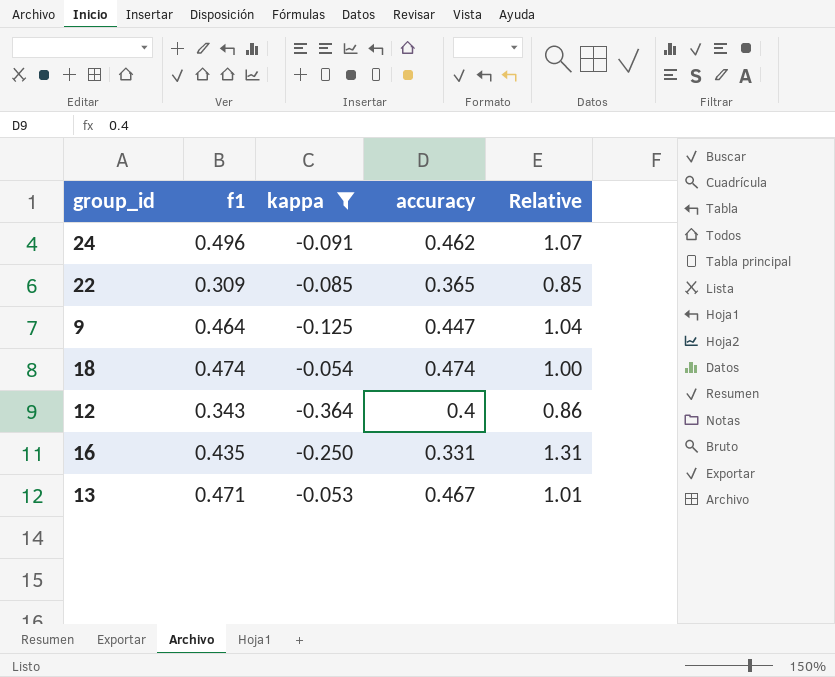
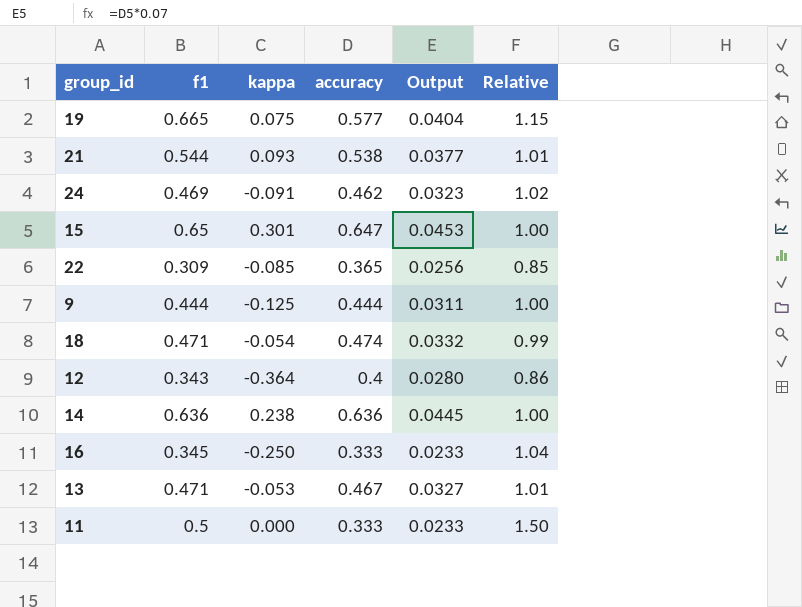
filter: kappa <= -0.053 -> none
column Output | formula: none -> [accuracy] * 0.07
24 | f1: 0.496 -> 0.469
24 | Relative: 1.07 -> 1.02
9 | f1: 0.464 -> 0.444
9 | accuracy: 0.447 -> 0.444
9 | Relative: 1.04 -> 1.00
18 | f1: 0.474 -> 0.471
18 | Relative: 1.00 -> 0.99
16 | f1: 0.435 -> 0.345
16 | accuracy: 0.331 -> 0.333
16 | Relative: 1.31 -> 1.04

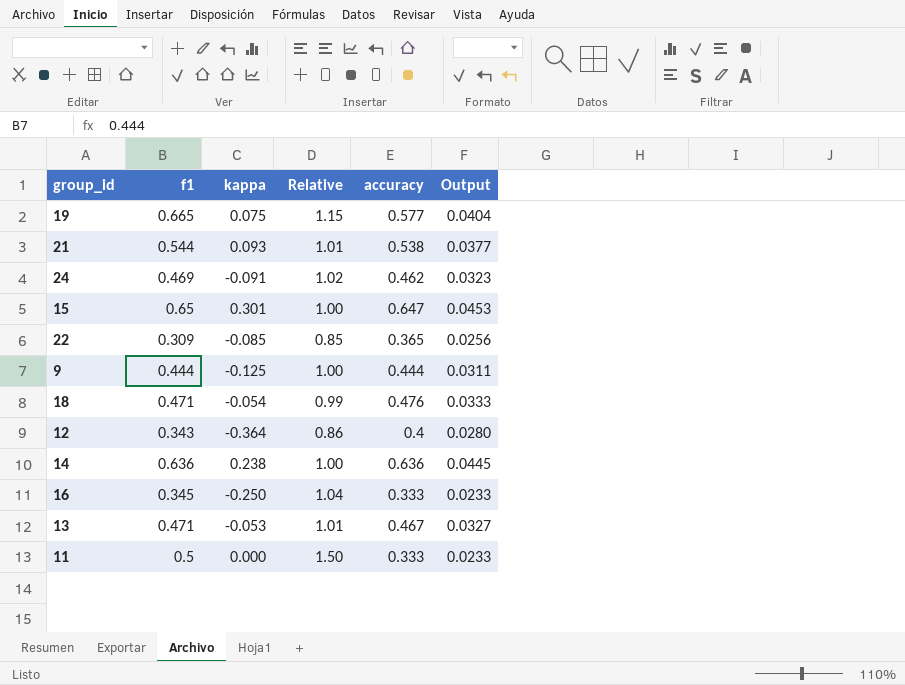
column Relative | position: 6 -> 4
18 | accuracy: 0.474 -> 0.476
18 | Output: 0.0332 -> 0.0333

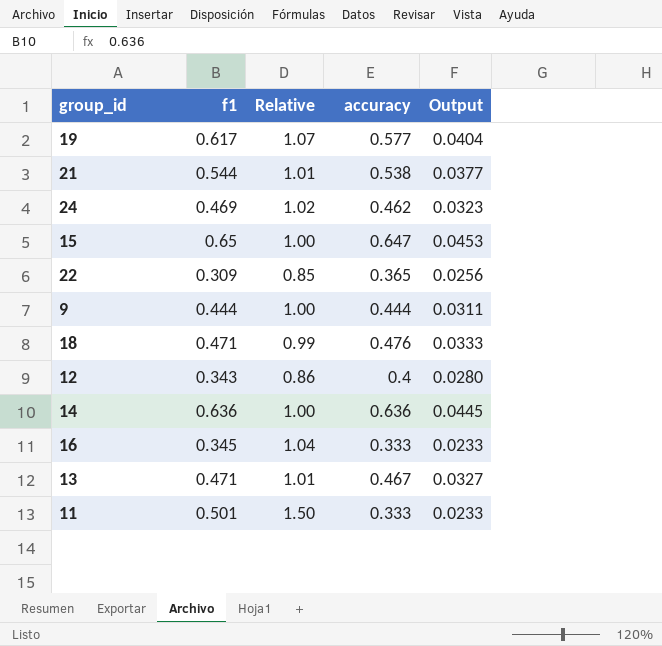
column kappa | position: 3 -> none
19 | f1: 0.665 -> 0.617
19 | Relative: 1.15 -> 1.07
11 | f1: 0.5 -> 0.501

